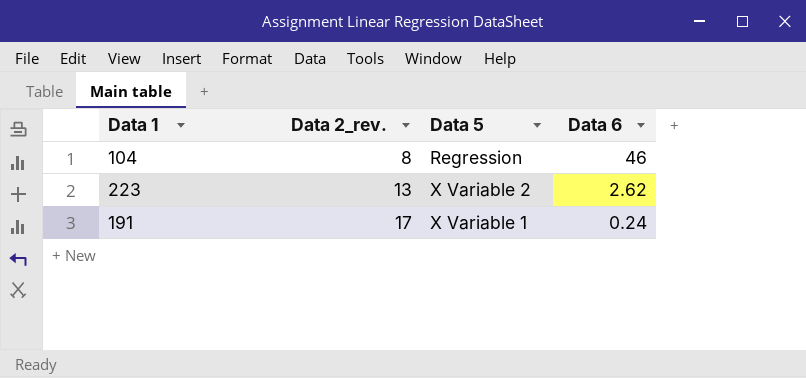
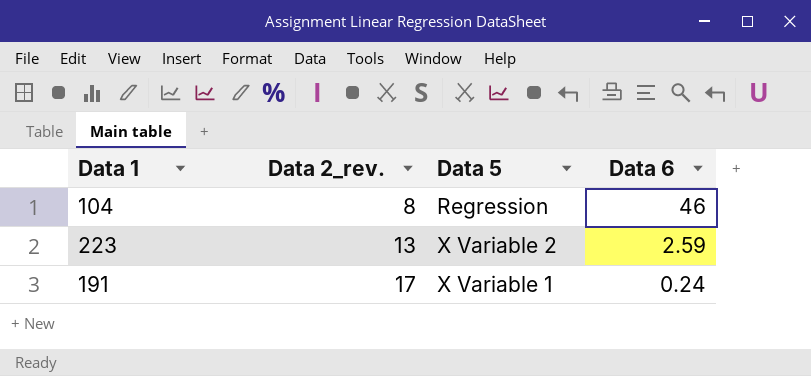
223 | Data 6: 2.62 -> 2.59

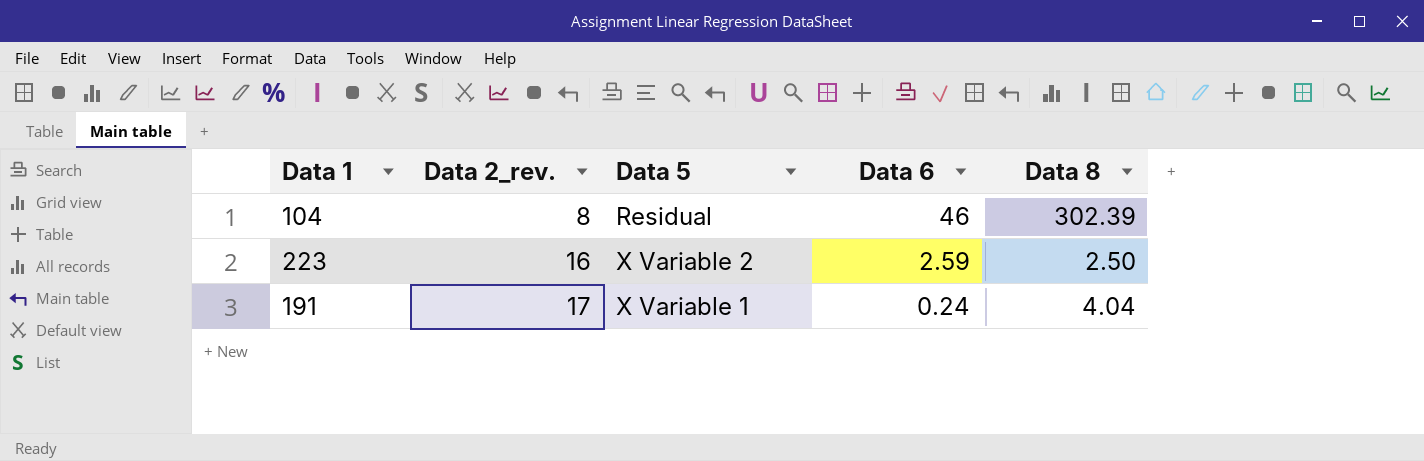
column Data 8 | position: none -> 5
104 | Data 5: Regression -> Residual
223 | Data 2_rev.: 13 -> 16

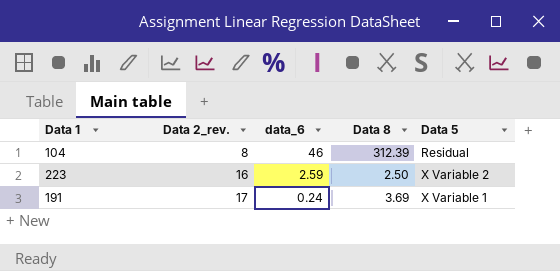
column name: Data 6 -> data_6
column Data 5 | position: 3 -> 5
104 | Data 8: 302.39 -> 312.39
191 | Data 8: 4.04 -> 3.69

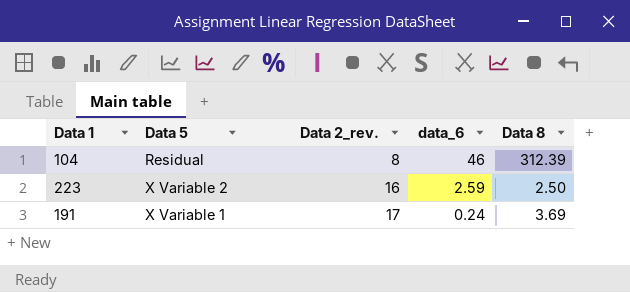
column Data 5 | position: 5 -> 2

